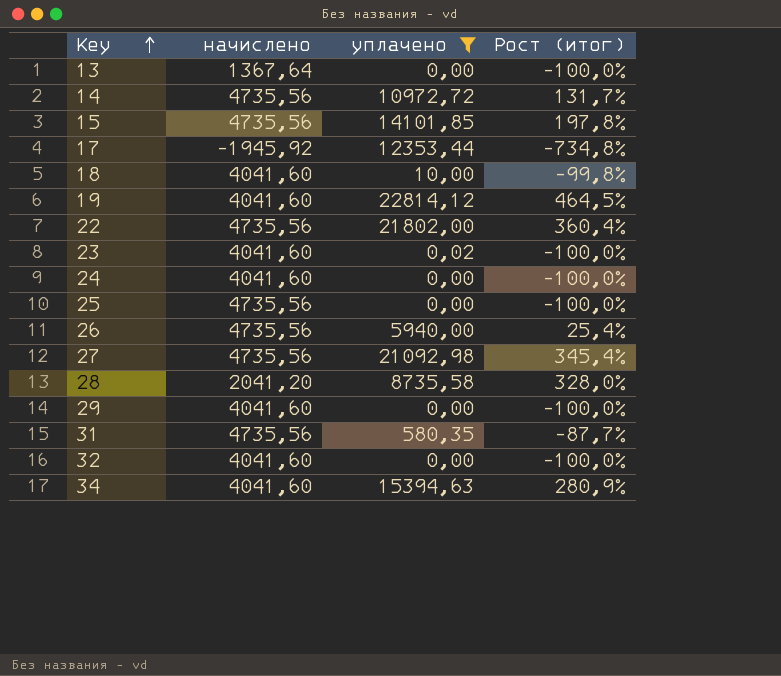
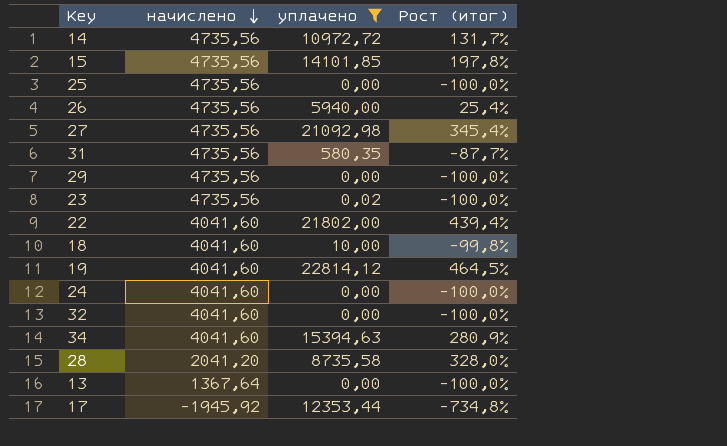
row order: Key ascending -> начислено descending
29 | начислено: 4041,60 -> 4735,56
23 | начислено: 4041,60 -> 4735,56
22 | начислено: 4735,56 -> 4041,60
22 | Рост (итог): 360,4% -> 439,4%

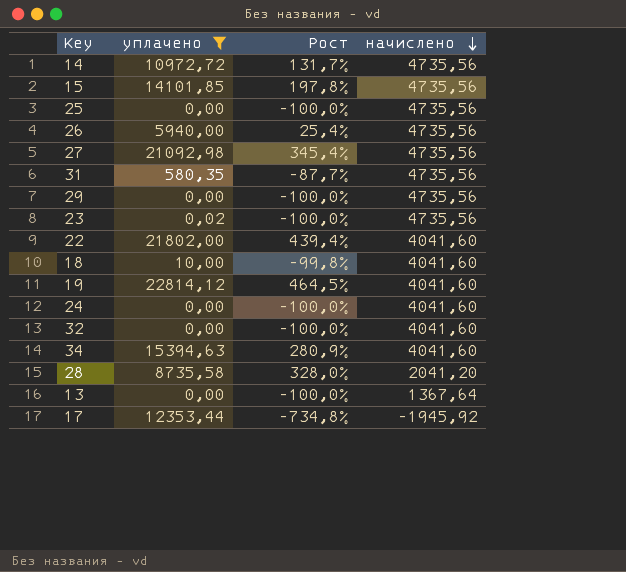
column name: Рост (итог) -> Рост
column начислено | position: 2 -> 4

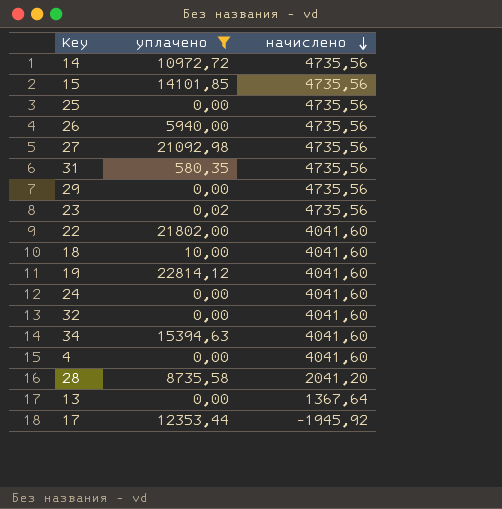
column Рост | formula: ([уплачено] - [начислено]) / [начислено] -> none
row 4: none -> 0,00 | 4041,60

